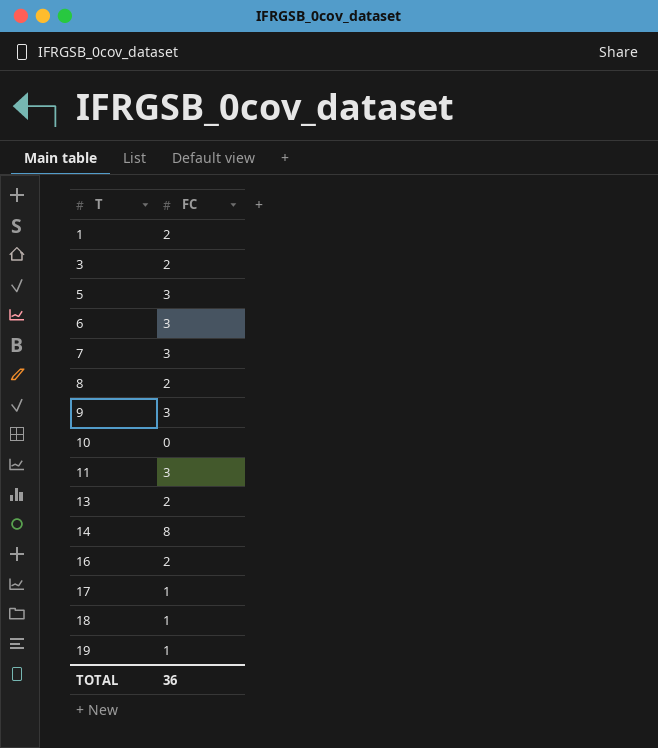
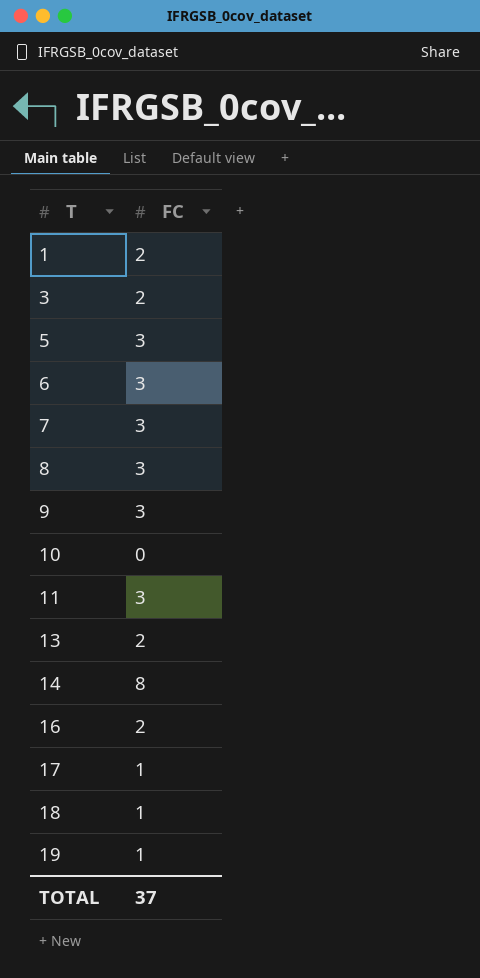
8 | FC: 2 -> 3
TOTAL | FC: 36 -> 37

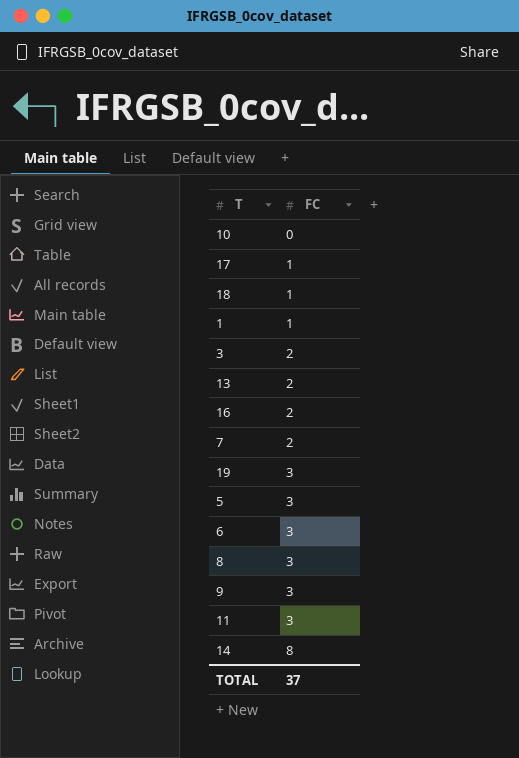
row order: T ascending -> FC ascending
1 | FC: 2 -> 1
7 | FC: 3 -> 2
19 | FC: 1 -> 3

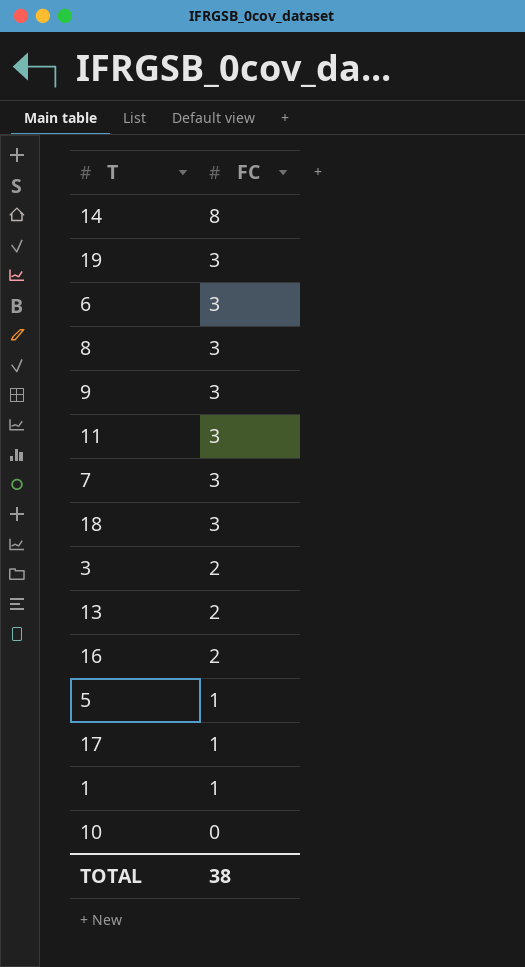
row order: FC ascending -> FC descending
7 | FC: 2 -> 3
18 | FC: 1 -> 3
5 | FC: 3 -> 1
TOTAL | FC: 37 -> 38

